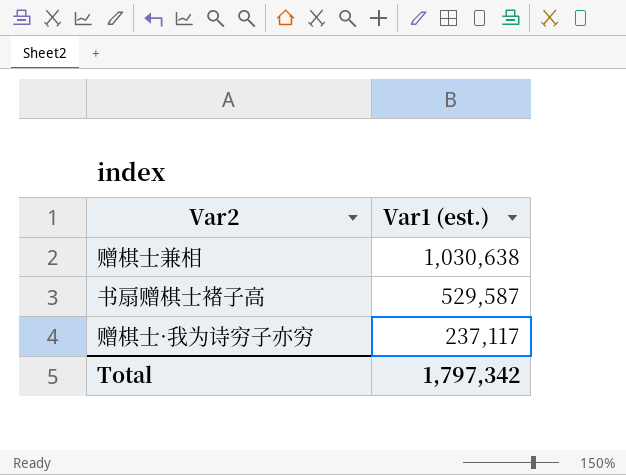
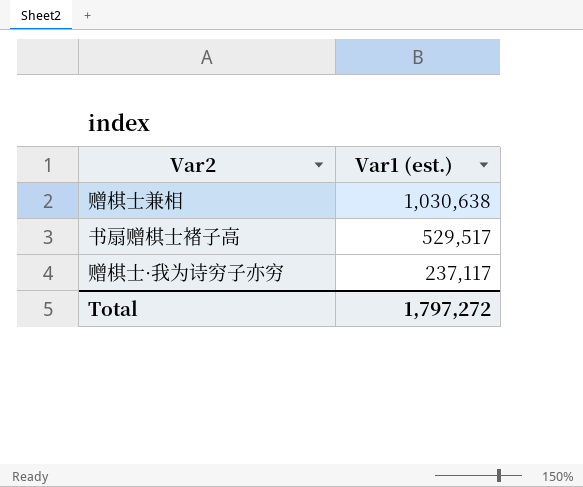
书扇赠棋士褚子高 | Var1 (est.): 529,587 -> 529,517
Total | Var1 (est.): 1,797,342 -> 1,797,272

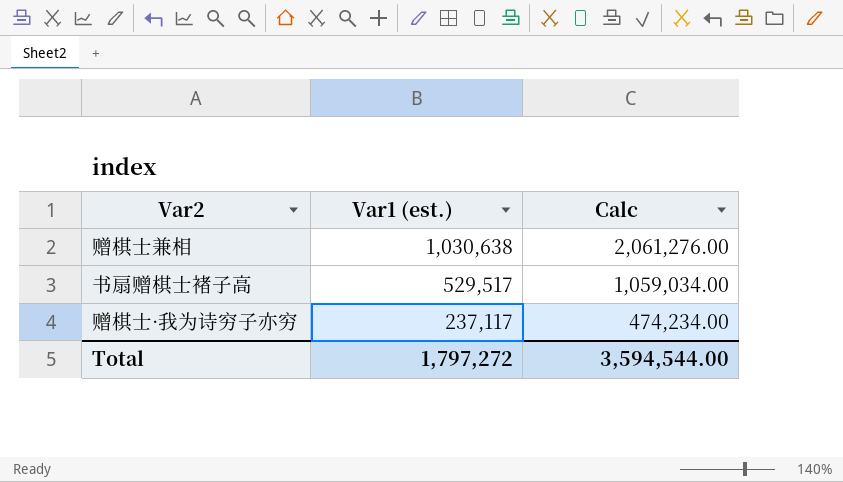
column Calc | formula: none -> [Var1 (est.)] * 2

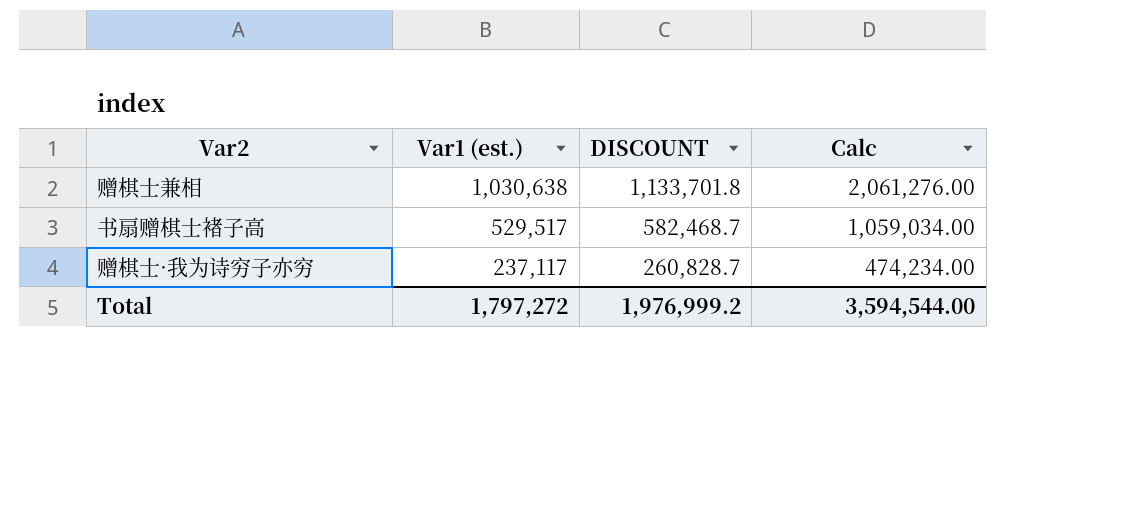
column DISCOUNT | formula: none -> [Var1 (est.)] * 1.1

